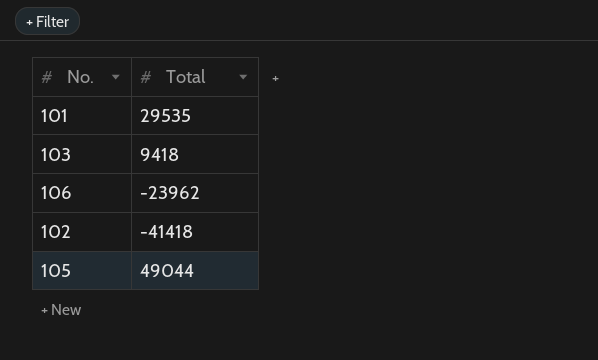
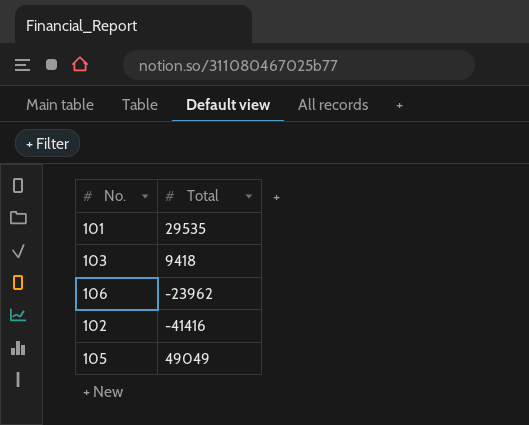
102 | Total: -41418 -> -41416
105 | Total: 49044 -> 49049

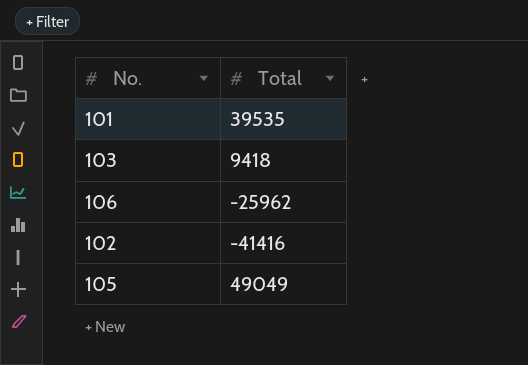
101 | Total: 29535 -> 39535
106 | Total: -23962 -> -25962

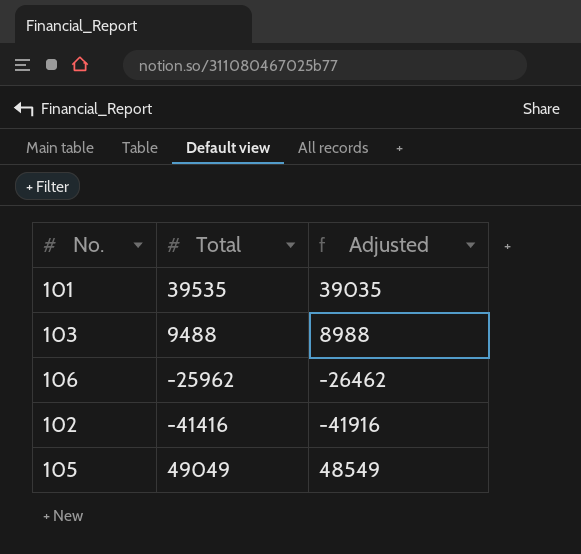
column Adjusted | formula: none -> [Total] - 500
103 | Total: 9418 -> 9488

